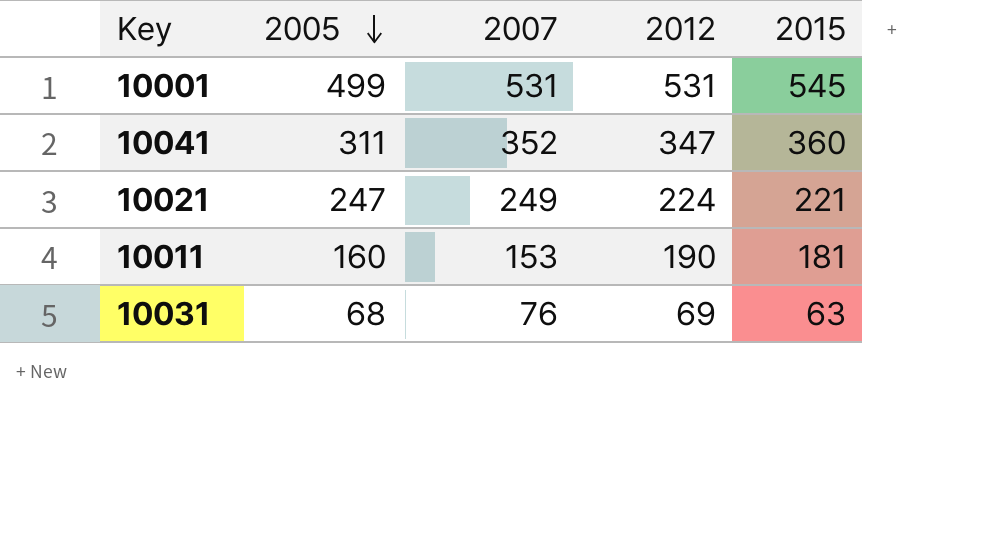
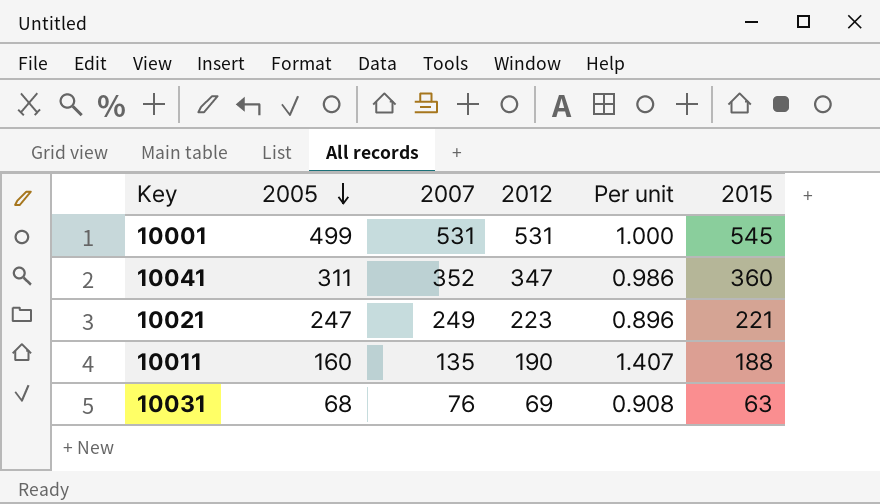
column Per unit | formula: none -> [2012] / [2007]
10021 | 2012: 224 -> 223
10011 | 2007: 153 -> 135
10011 | 2015: 181 -> 188

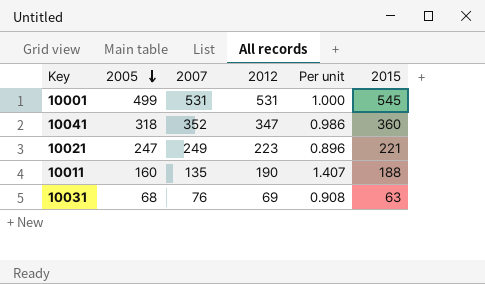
10041 | 2005: 311 -> 318

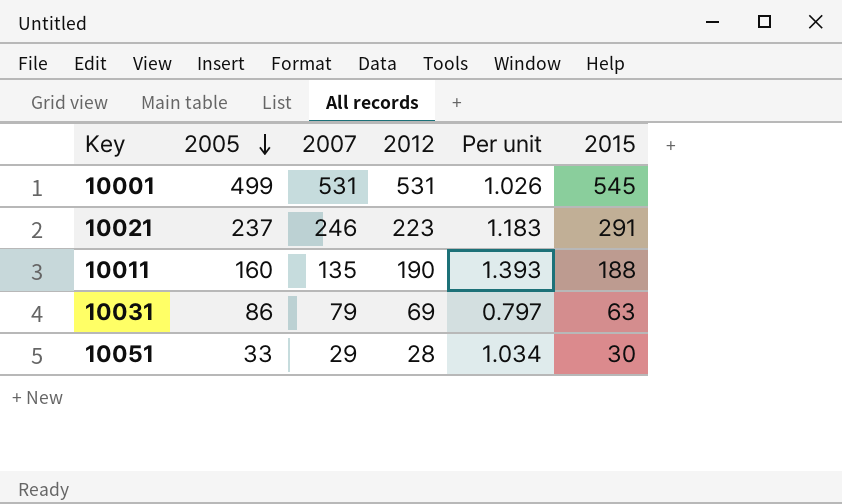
column Per unit | formula: [2012] / [2007] -> [2015] / [2007]
row 10041: 318 | 352 | 347 | 0.986 | 360 -> none
10021 | 2005: 247 -> 237
10021 | 2007: 249 -> 246
10021 | 2015: 221 -> 291
10031 | 2005: 68 -> 86
10031 | 2007: 76 -> 79
row 10051: none -> 33 | 29 | 28 | 1.034 | 30

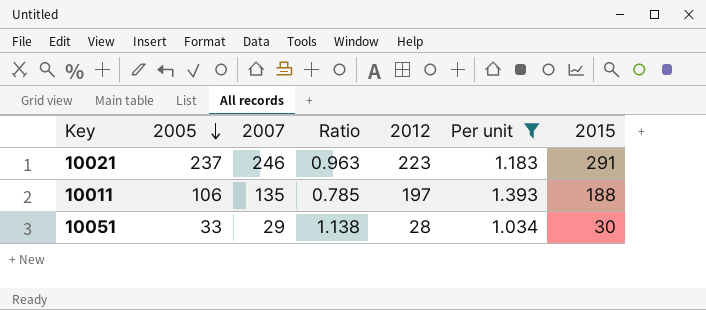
filter: none -> Per unit >= 1.034
column Ratio | formula: none -> [2005] / [2007]
10011 | 2005: 160 -> 106
10011 | 2012: 190 -> 197

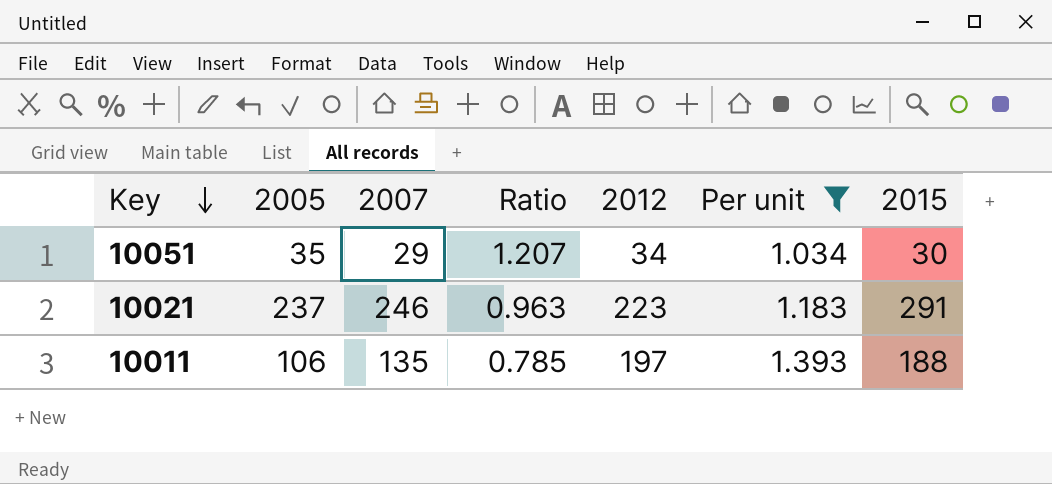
row order: 2005 descending -> Key descending
10051 | 2005: 33 -> 35
10051 | Ratio: 1.138 -> 1.207
10051 | 2012: 28 -> 34

